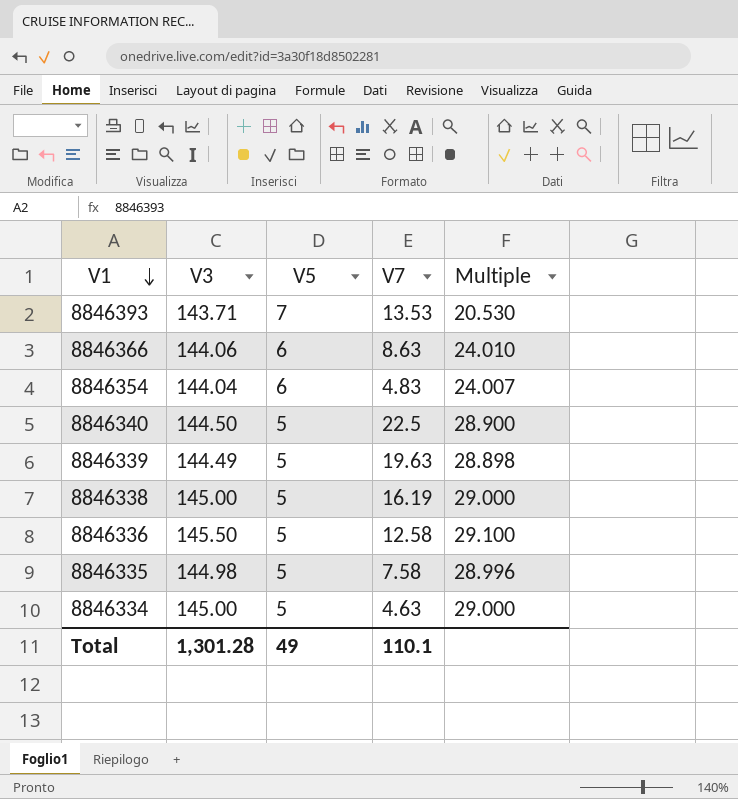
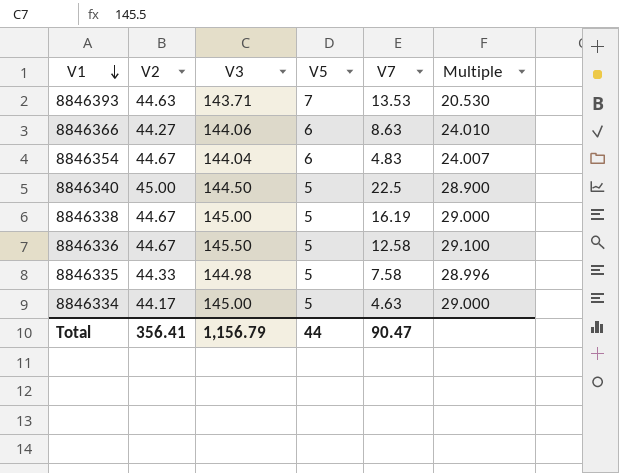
column V2 | position: none -> 2
row 8846339: 144.49 | 5 | 19.63 | 28.898 -> none
Total | V3: 1,301.28 -> 1,156.79
Total | V5: 49 -> 44
Total | V7: 110.1 -> 90.47

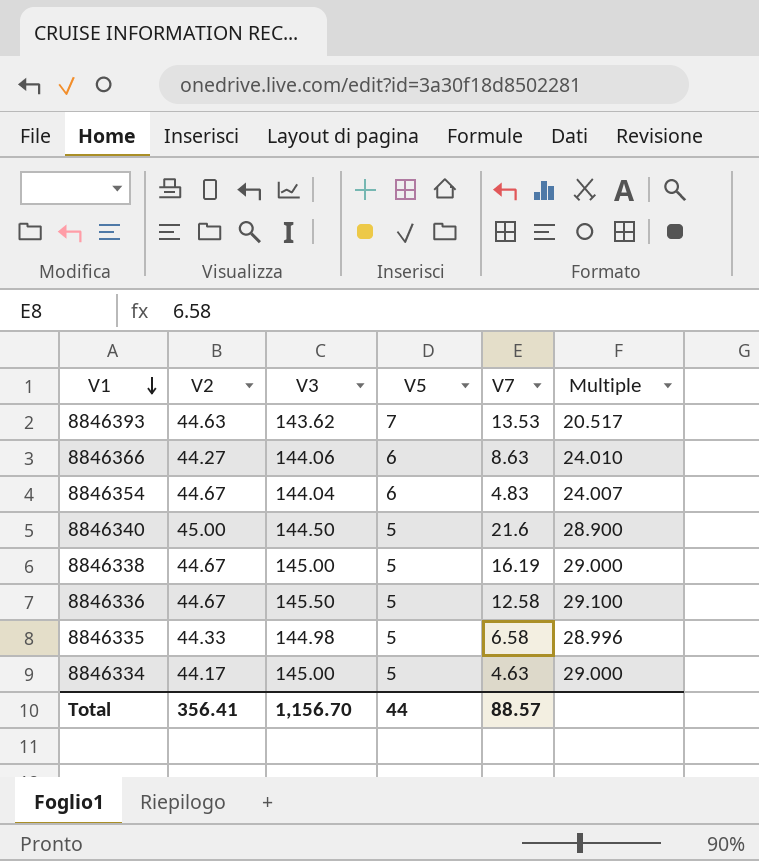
8846393 | V3: 143.71 -> 143.62
8846393 | Multiple: 20.530 -> 20.517
8846340 | V7: 22.5 -> 21.6
8846335 | V7: 7.58 -> 6.58
Total | V3: 1,156.79 -> 1,156.70
Total | V7: 90.47 -> 88.57

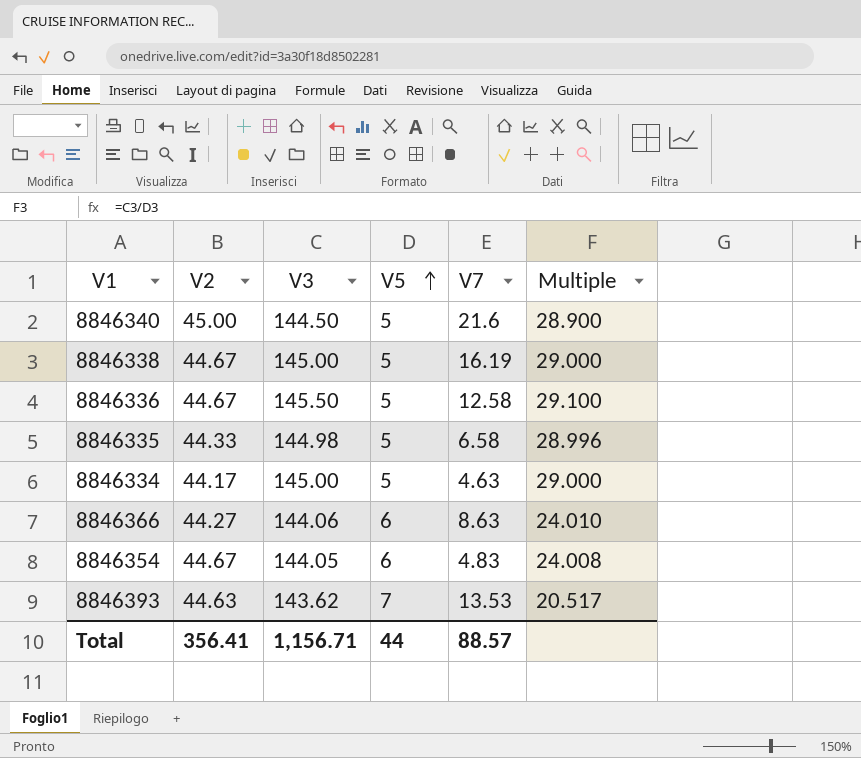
row order: V1 descending -> V5 ascending
8846354 | V3: 144.04 -> 144.05
8846354 | Multiple: 24.007 -> 24.008
Total | V3: 1,156.70 -> 1,156.71

